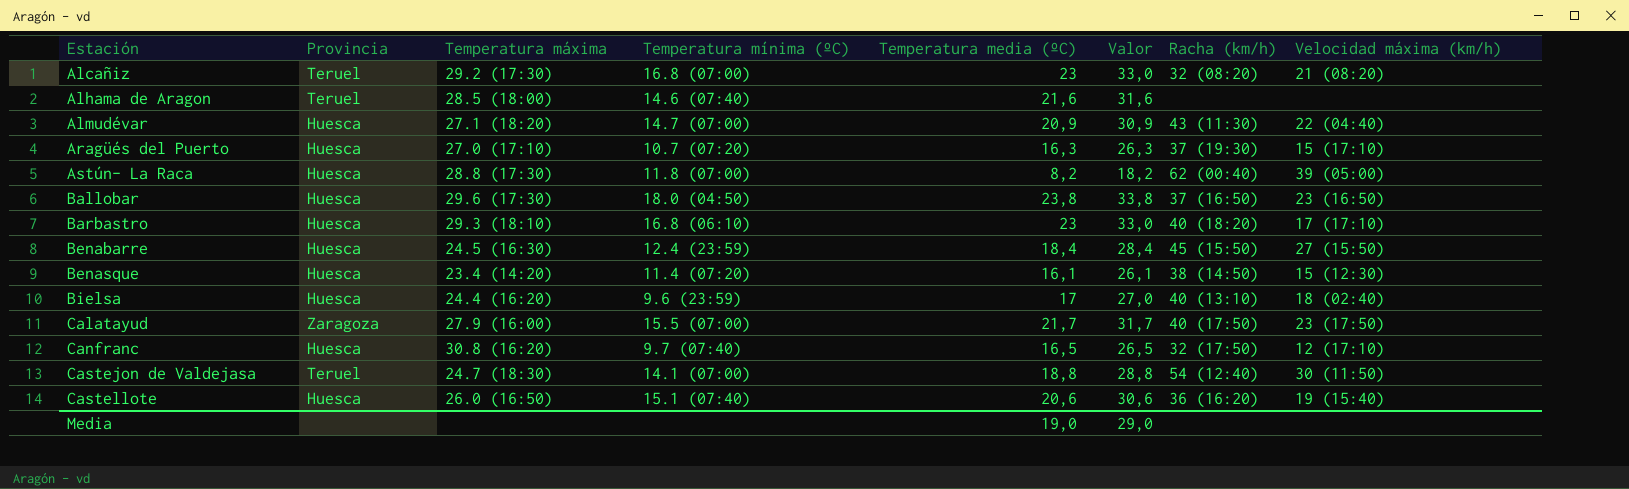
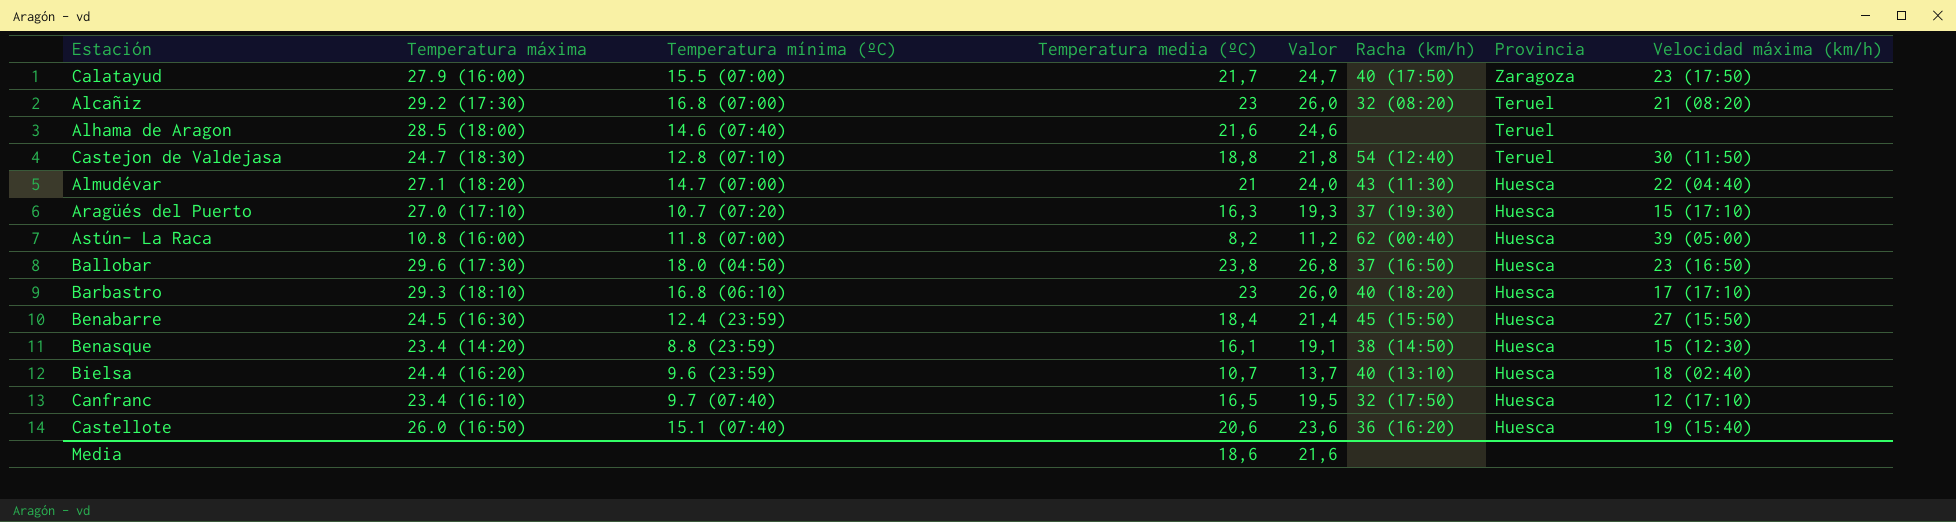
row order: Estación ascending -> Provincia descending
column Valor | formula: [Temperatura media (ºC)] + 10 -> [Temperatura media (ºC)] + 3
column Provincia | position: 2 -> 7
Castejon de Valdejasa | Temperatura mínima (ºC): 14.1 (07:00) -> 12.8 (07:10)
Almudévar | Temperatura media (ºC): 20,9 -> 21
Astún- La Raca | Temperatura máxima: 28.8 (17:30) -> 10.8 (16:00)
Benasque | Temperatura mínima (ºC): 11.4 (07:20) -> 8.8 (23:59)
Bielsa | Temperatura media (ºC): 17 -> 10,7
Canfranc | Temperatura máxima: 30.8 (16:20) -> 23.4 (16:10)
Media | Temperatura media (ºC): 19,0 -> 18,6
Media | Valor: 29,0 -> 21,6

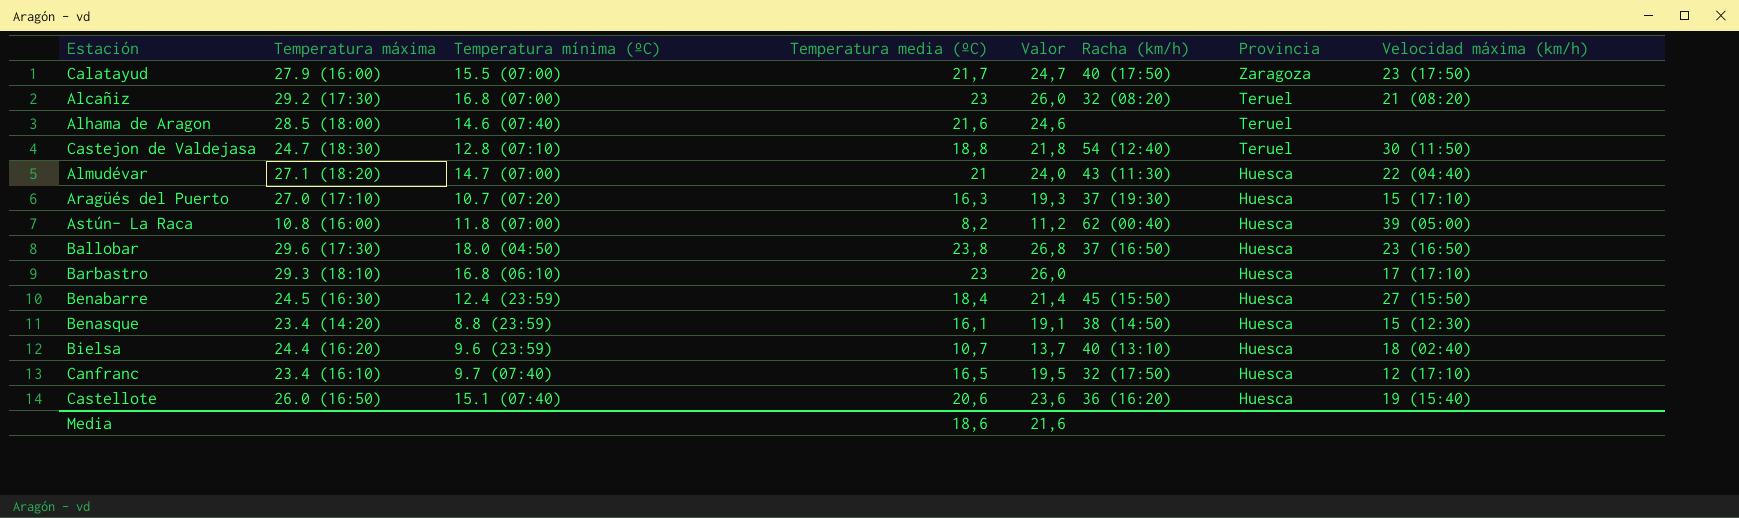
Barbastro | Racha (km/h): 40 (18:20) -> none

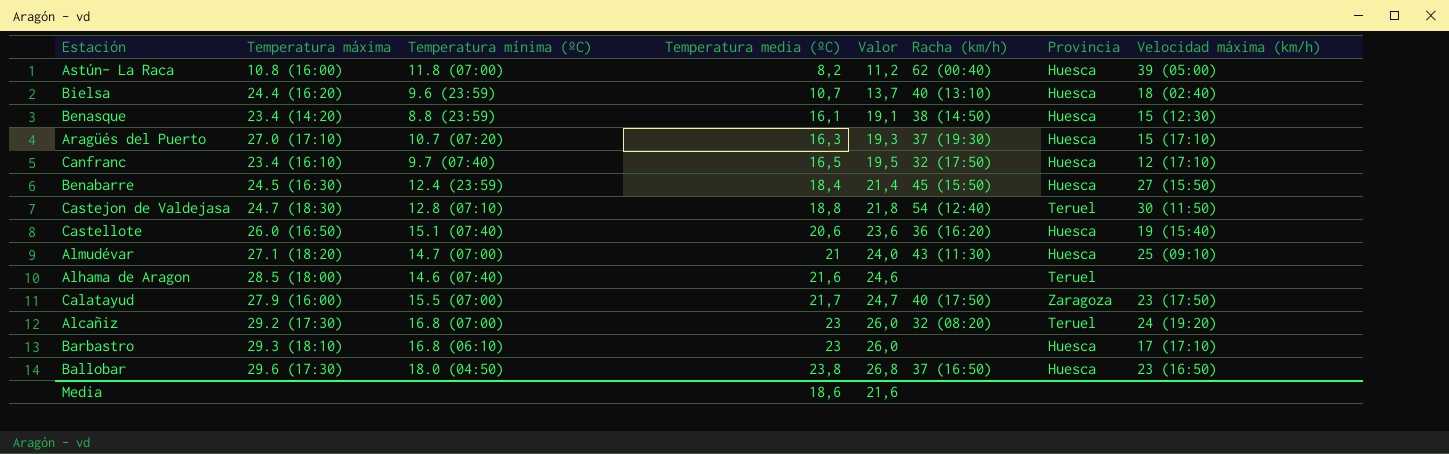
row order: Provincia descending -> Temperatura media (ºC) ascending
Almudévar | Velocidad máxima (km/h): 22 (04:40) -> 25 (09:10)
Alcañiz | Velocidad máxima (km/h): 21 (08:20) -> 24 (19:20)

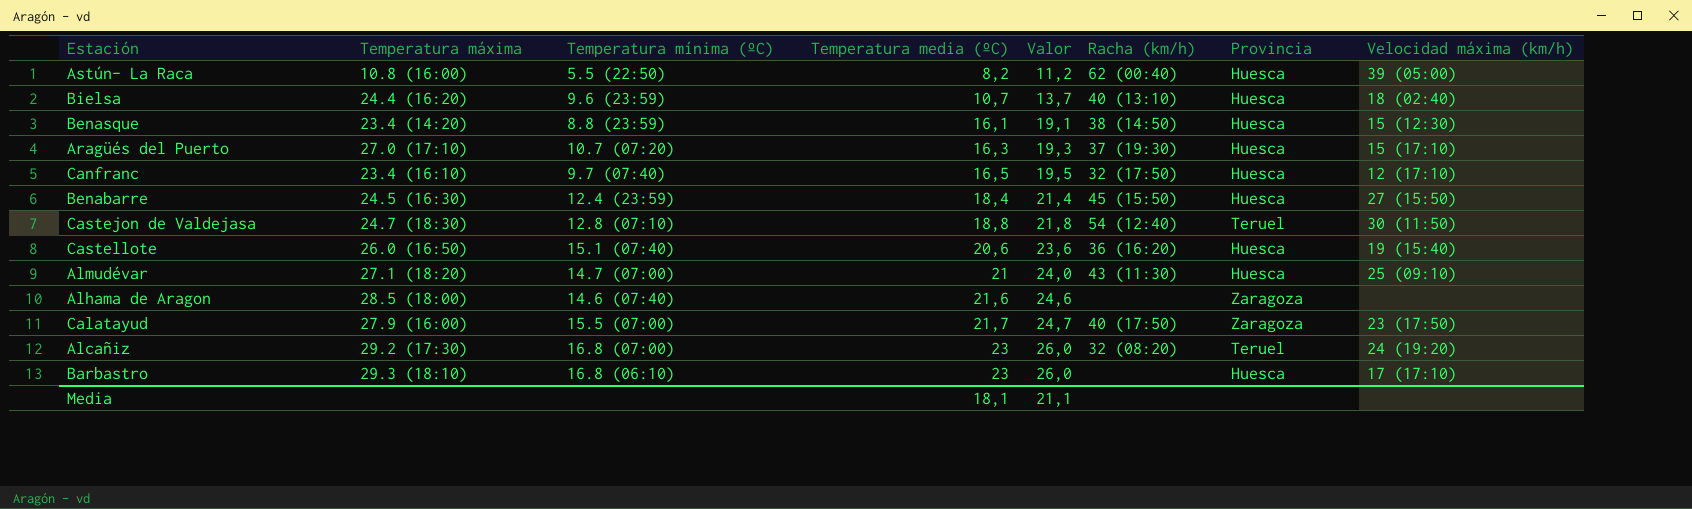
row Ballobar: 29.6 (17:30) | 18.0 (04:50) | 23,8 | 26,8 | 37 (16:50) | Huesca | 23 (16:50) -> none
Astún- La Raca | Temperatura mínima (ºC): 11.8 (07:00) -> 5.5 (22:50)
Alhama de Aragon | Provincia: Teruel -> Zaragoza
Media | Temperatura media (ºC): 18,6 -> 18,1
Media | Valor: 21,6 -> 21,1

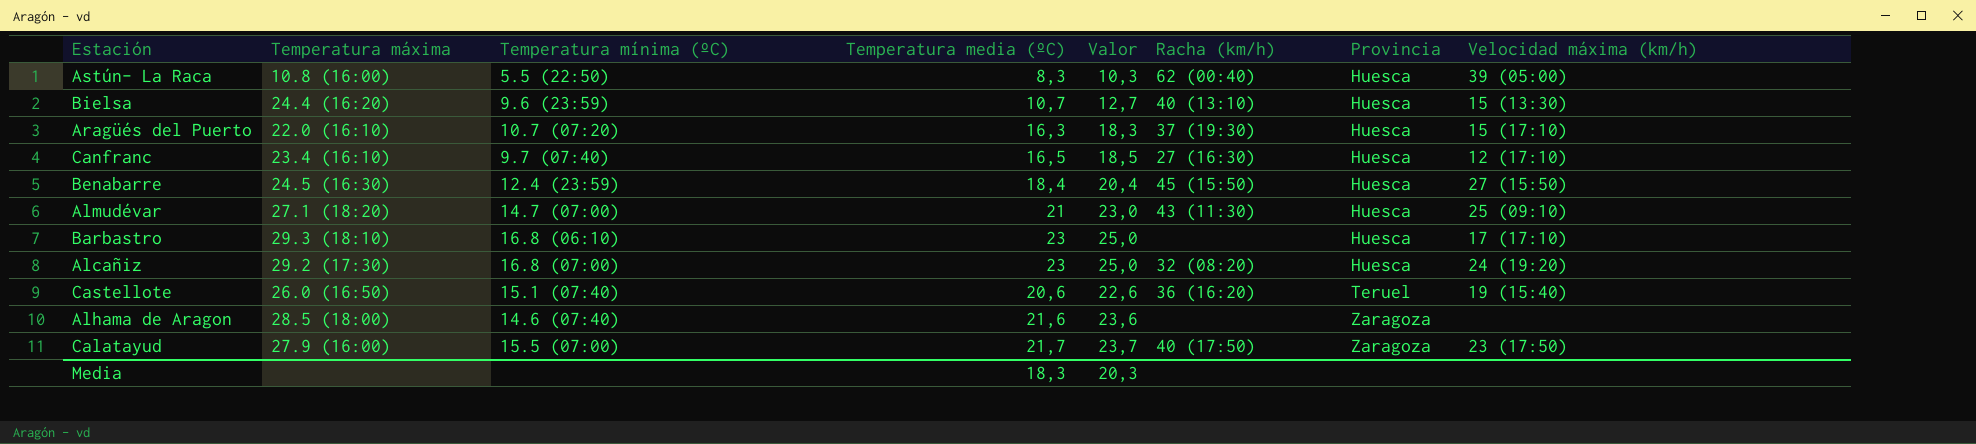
row order: Temperatura media (ºC) ascending -> Provincia ascending
column Valor | formula: [Temperatura media (ºC)] + 3 -> [Temperatura media (ºC)] + 2
row Benasque: 23.4 (14:20) | 8.8 (23:59) | 16,1 | 19,1 | 38 (14:50) | Huesca | 15 (12:30) -> none
row Castejon de Valdejasa: 24.7 (18:30) | 12.8 (07:10) | 18,8 | 21,8 | 54 (12:40) | Teruel | 30 (11:50) -> none
Astún- La Raca | Temperatura media (ºC): 8,2 -> 8,3
Bielsa | Velocidad máxima (km/h): 18 (02:40) -> 15 (13:30)
Aragüés del Puerto | Temperatura máxima: 27.0 (17:10) -> 22.0 (16:10)
Canfranc | Racha (km/h): 32 (17:50) -> 27 (16:30)
Alcañiz | Provincia: Teruel -> Huesca
Castellote | Provincia: Huesca -> Teruel
Media | Temperatura media (ºC): 18,1 -> 18,3
Media | Valor: 21,1 -> 20,3

